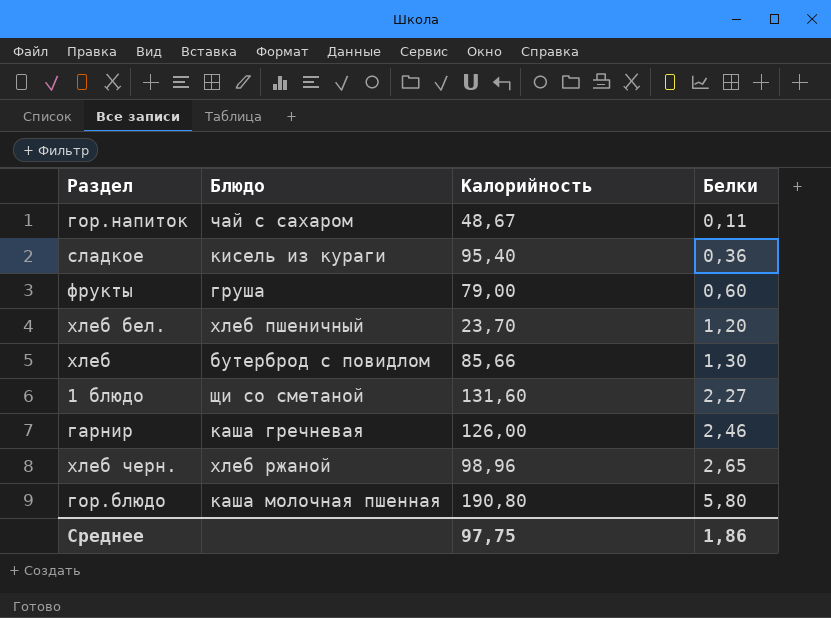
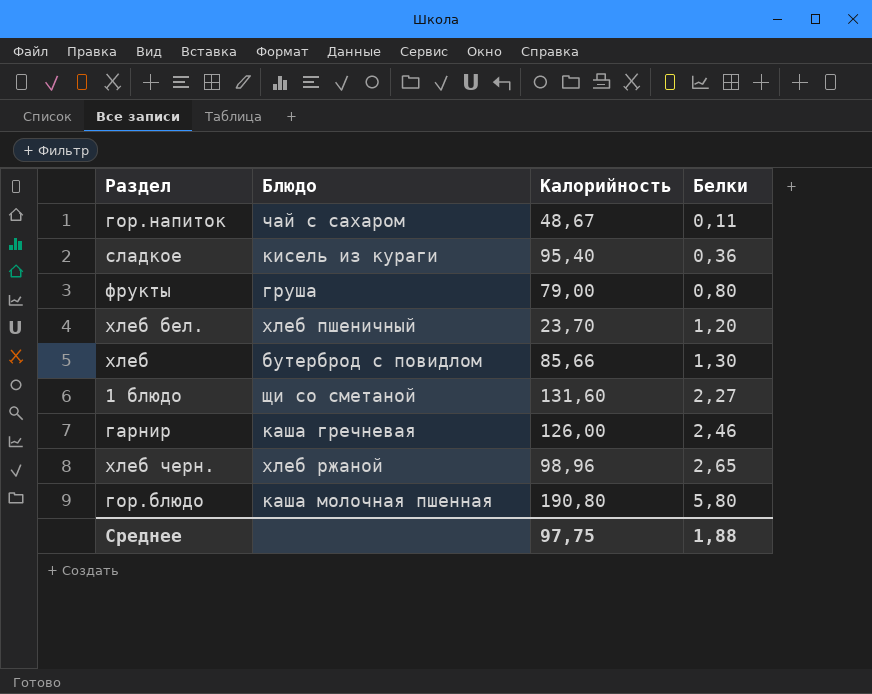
фрукты | Белки: 0,60 -> 0,80
Среднее | Белки: 1,86 -> 1,88

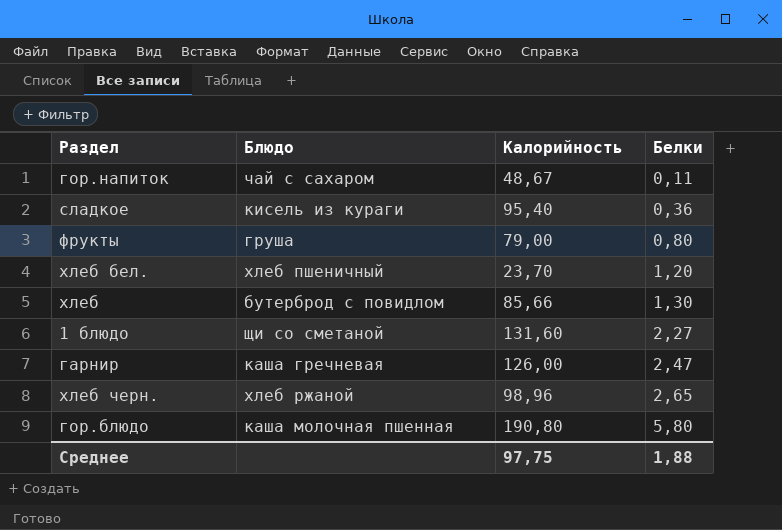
гарнир | Белки: 2,46 -> 2,47

